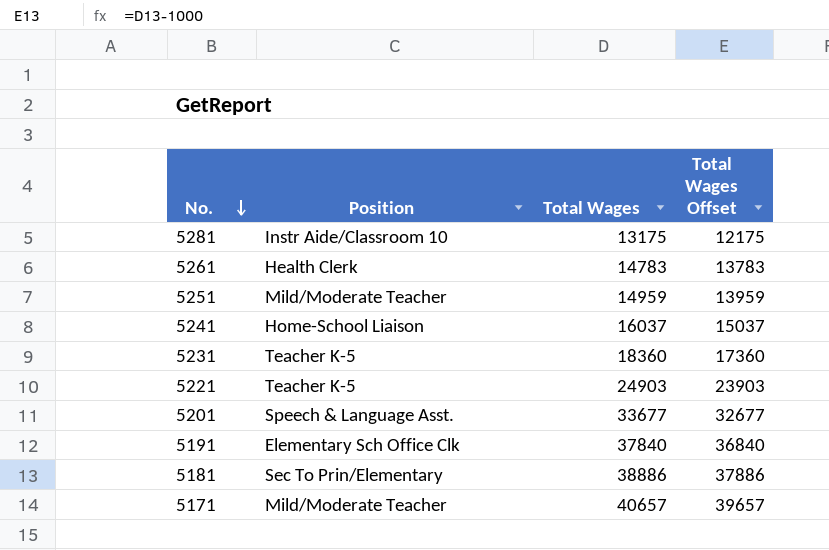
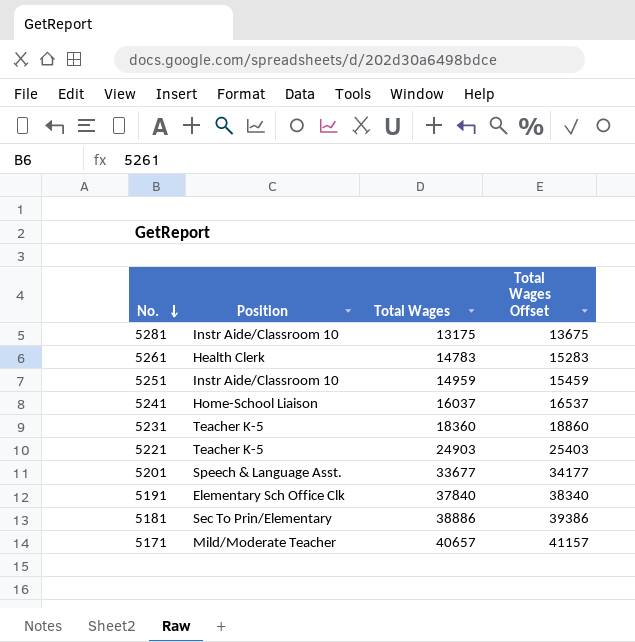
column Total Wages Offset | formula: [Total Wages] - 1000 -> [Total Wages] + 500
5251 | Position: Mild/Moderate Teacher -> Instr Aide/Classroom 10

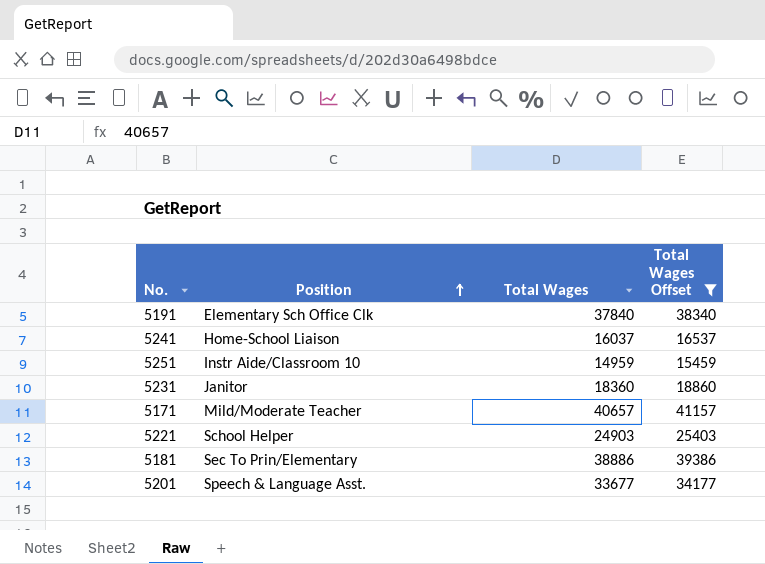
filter: none -> Total Wages Offset >= 15459
row order: No. descending -> Position ascending
5231 | Position: Teacher K-5 -> Janitor
5221 | Position: Teacher K-5 -> School Helper

